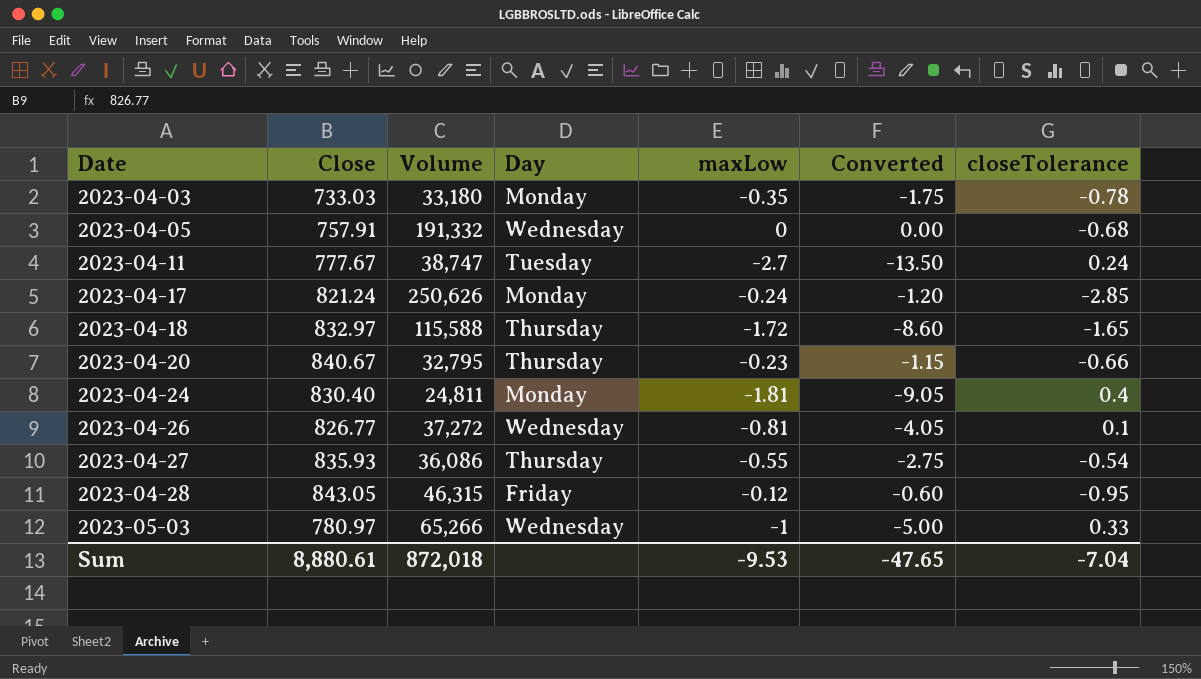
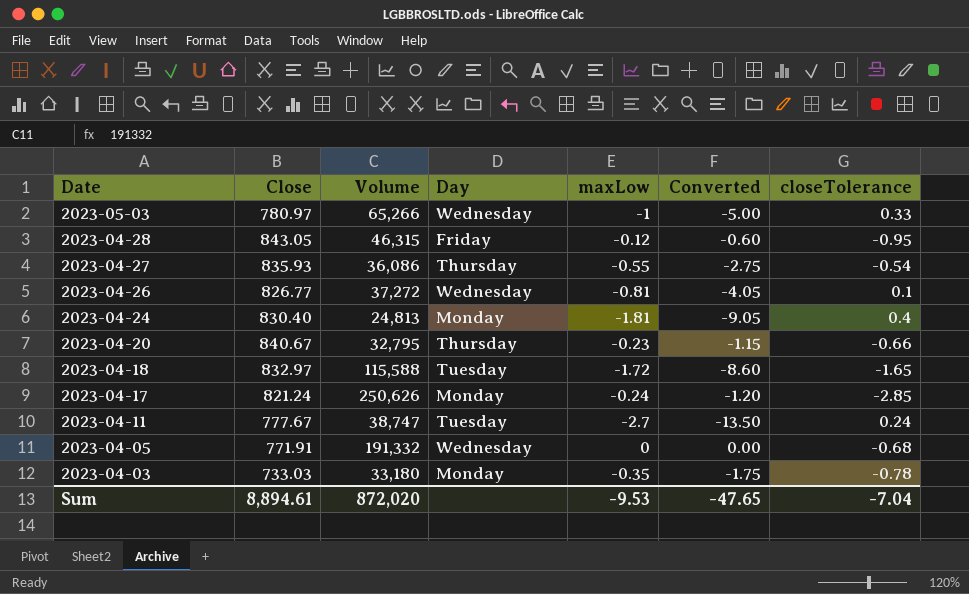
row order: Date ascending -> Date descending
2023-04-24 | Volume: 24,811 -> 24,813
2023-04-18 | Day: Thursday -> Tuesday
2023-04-05 | Close: 757.91 -> 771.91
Sum | Close: 8,880.61 -> 8,894.61
Sum | Volume: 872,018 -> 872,020

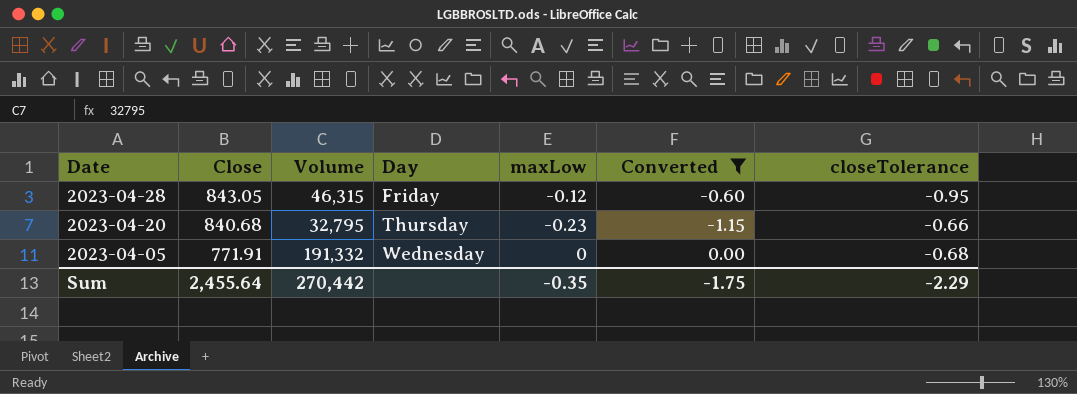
filter: none -> Converted >= -1.15
2023-04-20 | Close: 840.67 -> 840.68
Sum | Close: 8,894.61 -> 2,455.64
Sum | Volume: 872,020 -> 270,442
Sum | maxLow: -9.53 -> -0.35
Sum | Converted: -47.65 -> -1.75
Sum | closeTolerance: -7.04 -> -2.29

